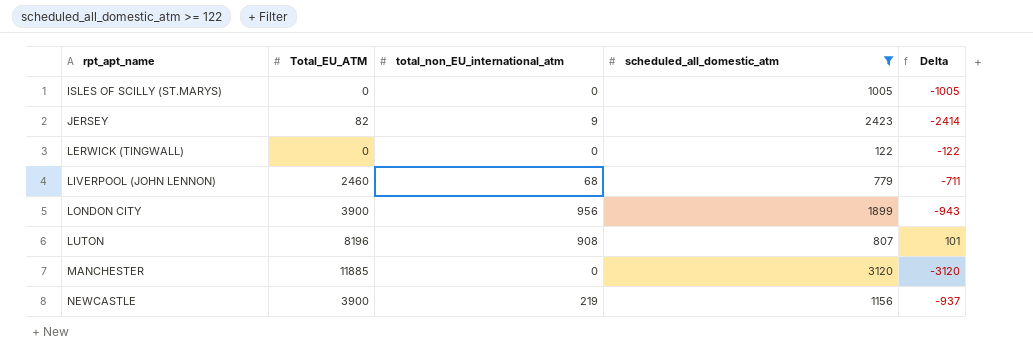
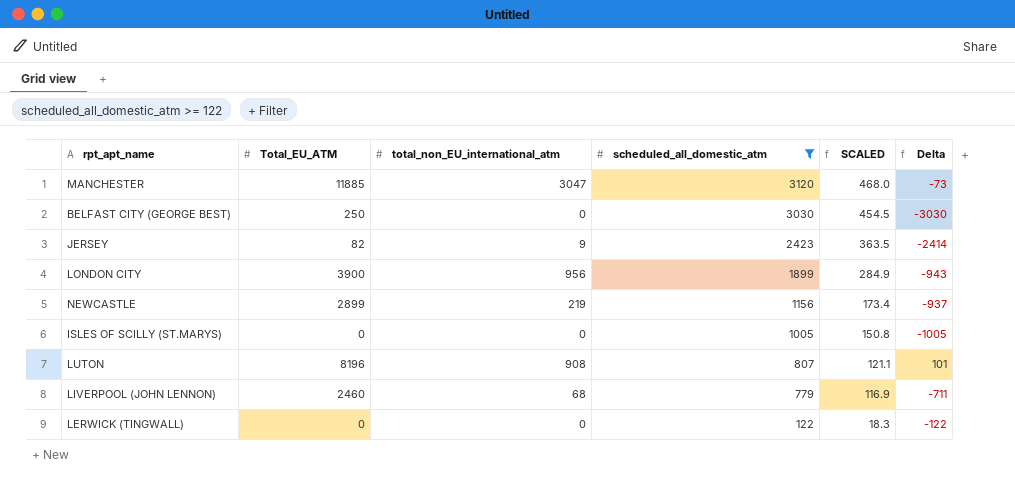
row order: rpt_apt_name ascending -> scheduled_all_domestic_atm descending
column SCALED | formula: none -> [scheduled_all_domestic_atm] * 0.15
MANCHESTER | total_non_EU_international_atm: 0 -> 3047
MANCHESTER | Delta: -3120 -> -73
row BELFAST CITY (GEORGE BEST): none -> 250 | 0 | 3030 | 454.5 | -3030
NEWCASTLE | Total_EU_ATM: 3900 -> 2899

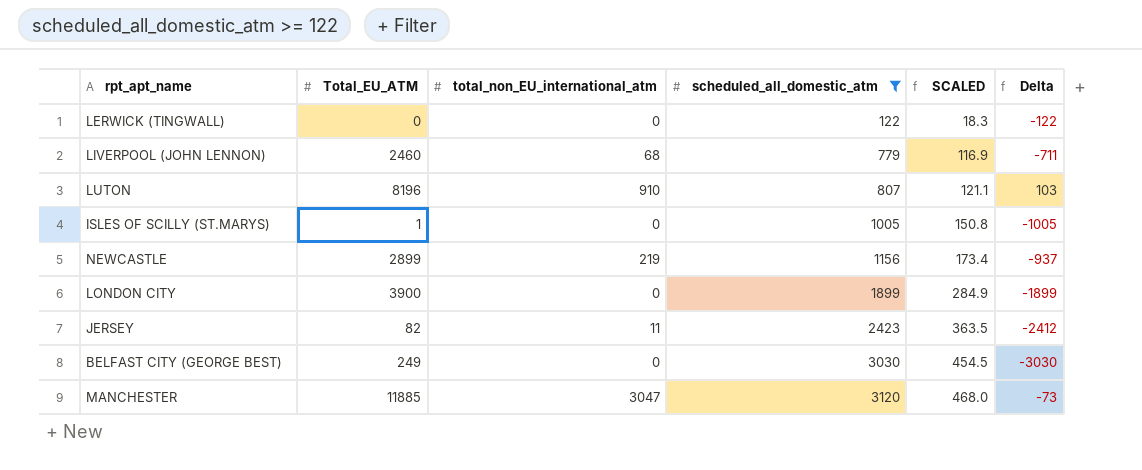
row order: scheduled_all_domestic_atm descending -> scheduled_all_domestic_atm ascending
LUTON | total_non_EU_international_atm: 908 -> 910
LUTON | Delta: 101 -> 103
ISLES OF SCILLY (ST.MARYS) | Total_EU_ATM: 0 -> 1
LONDON CITY | total_non_EU_international_atm: 956 -> 0
LONDON CITY | Delta: -943 -> -1899
JERSEY | total_non_EU_international_atm: 9 -> 11
JERSEY | Delta: -2414 -> -2412
BELFAST CITY (GEORGE BEST) | Total_EU_ATM: 250 -> 249

